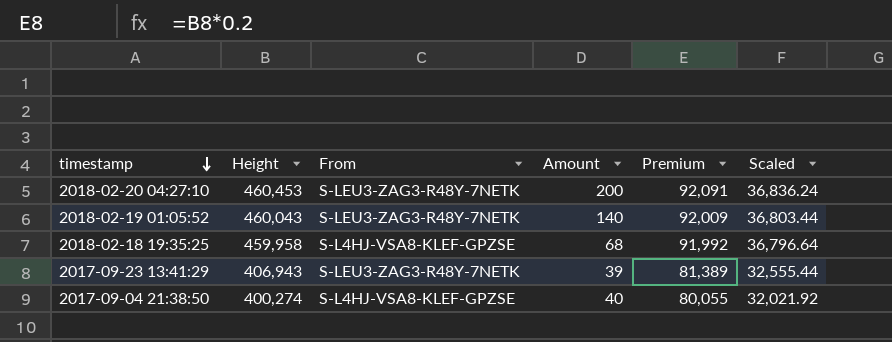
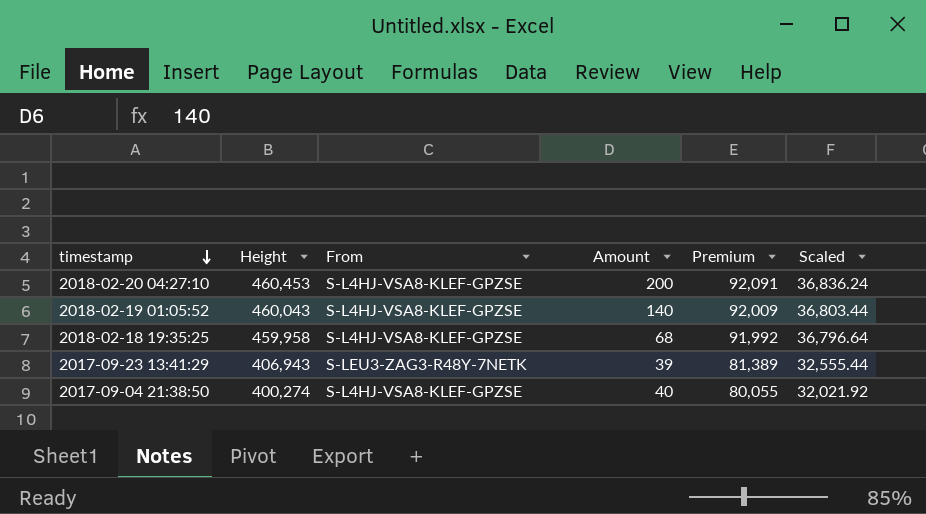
2018-02-20 04:27:10 | From: S-LEU3-ZAG3-R48Y-7NETK -> S-L4HJ-VSA8-KLEF-GPZSE
2018-02-19 01:05:52 | From: S-LEU3-ZAG3-R48Y-7NETK -> S-L4HJ-VSA8-KLEF-GPZSE

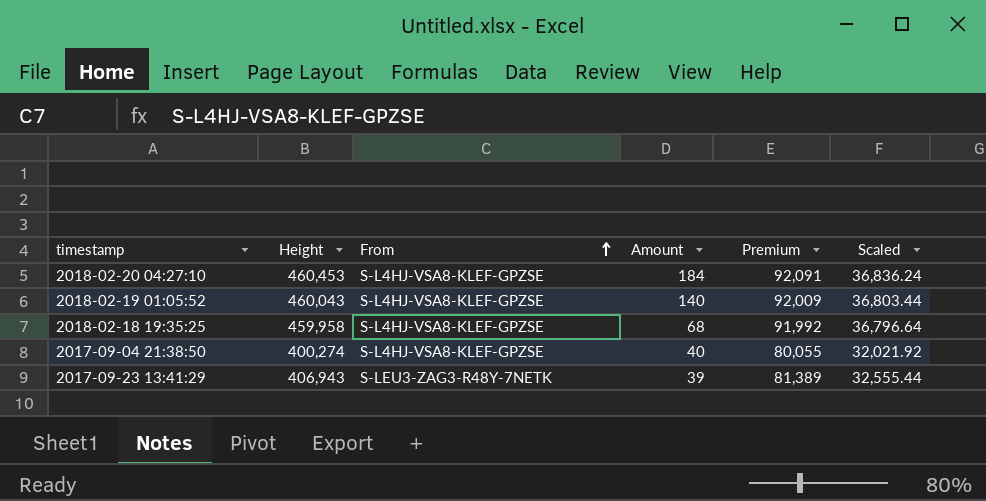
row order: timestamp descending -> From ascending
2018-02-20 04:27:10 | Amount: 200 -> 184

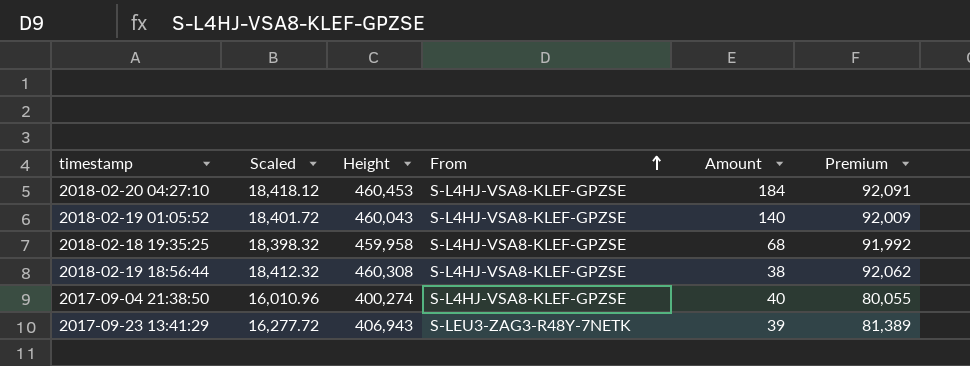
column Scaled | formula: [Height] * 0.08 -> [Height] * 0.04
column Scaled | position: 6 -> 2
row 2018-02-19 18:56:44: none -> 18,412.32 | 460,308 | S-L4HJ-VSA8-KLEF-GPZSE | 38 | 92,062

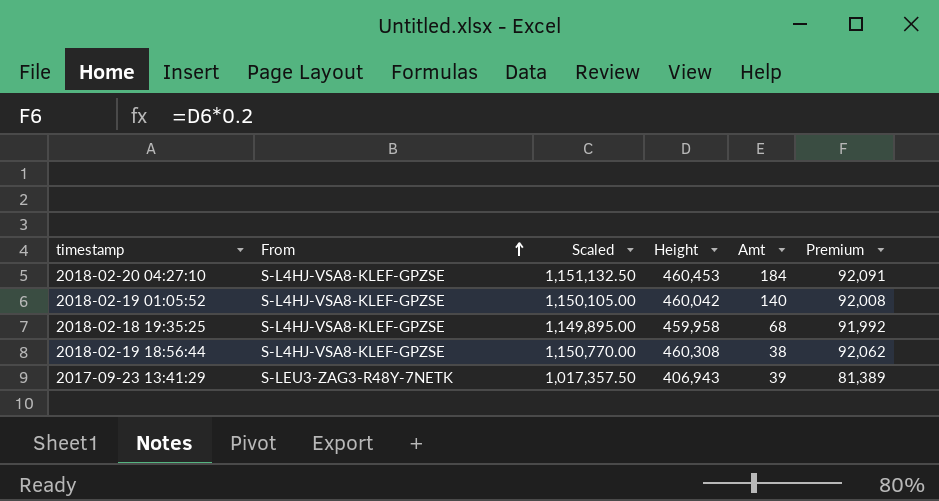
column From | position: 4 -> 2
column Scaled | formula: [Height] * 0.04 -> [Height] * 2.5
column name: Amount -> Amt
row 2017-09-04 21:38:50: 16,010.96 | 400,274 | S-L4HJ-VSA8-KLEF-GPZSE | 40 | 80,055 -> none
2018-02-19 01:05:52 | Height: 460,043 -> 460,042
2018-02-19 01:05:52 | Premium: 92,009 -> 92,008

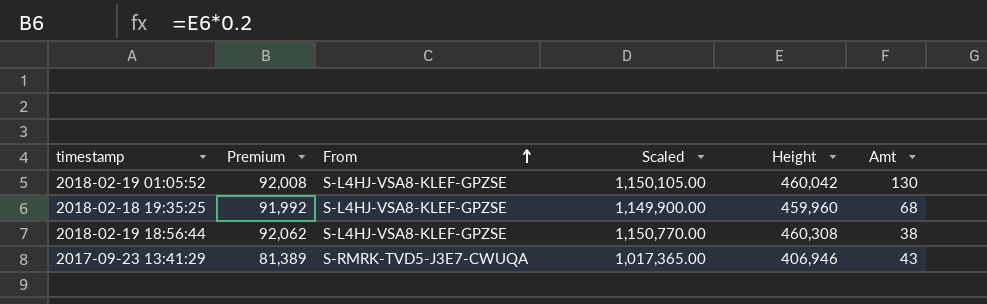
column Premium | position: 6 -> 2
row 2018-02-20 04:27:10: S-L4HJ-VSA8-KLEF-GPZSE | 1,151,132.50 | 460,453 | 184 | 92,091 -> none
2018-02-19 01:05:52 | Amt: 140 -> 130
2018-02-18 19:35:25 | Scaled: 1,149,895.00 -> 1,149,900.00
2018-02-18 19:35:25 | Height: 459,958 -> 459,960
2017-09-23 13:41:29 | From: S-LEU3-ZAG3-R48Y-7NETK -> S-RMRK-TVD5-J3E7-CWUQA
2017-09-23 13:41:29 | Scaled: 1,017,357.50 -> 1,017,365.00
2017-09-23 13:41:29 | Height: 406,943 -> 406,946
2017-09-23 13:41:29 | Amt: 39 -> 43

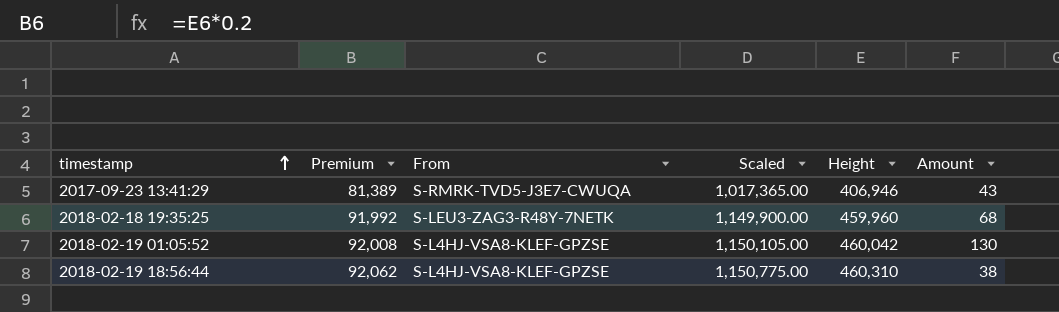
row order: From ascending -> timestamp ascending
column name: Amt -> Amount
2018-02-18 19:35:25 | From: S-L4HJ-VSA8-KLEF-GPZSE -> S-LEU3-ZAG3-R48Y-7NETK
2018-02-19 18:56:44 | Scaled: 1,150,770.00 -> 1,150,775.00
2018-02-19 18:56:44 | Height: 460,308 -> 460,310

